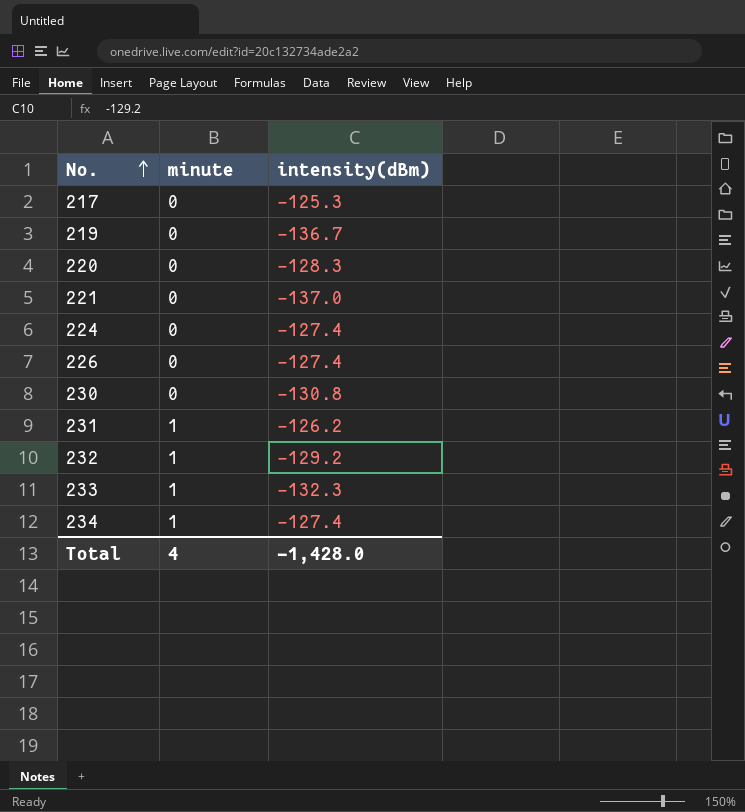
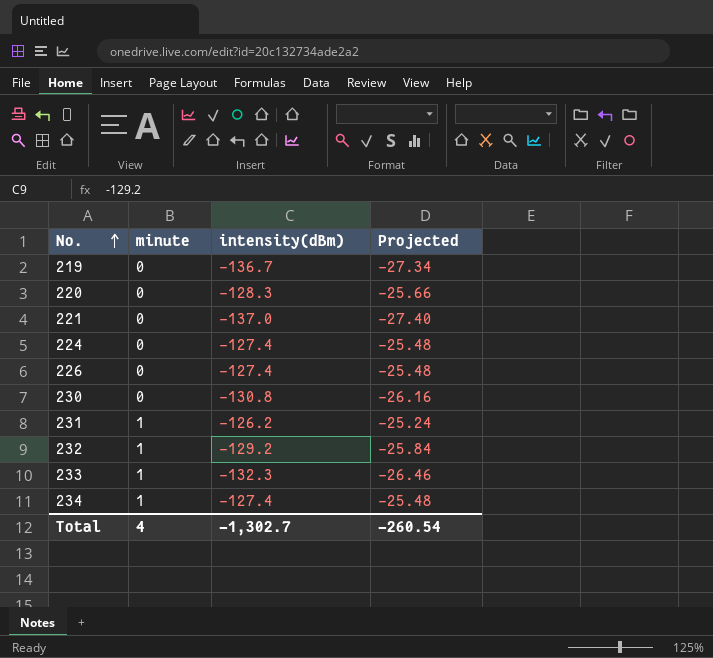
column Projected | formula: none -> [intensity(dBm)] * 0.2
row 217: 0 | -125.3 -> none
Total | intensity(dBm): -1,428.0 -> -1,302.7

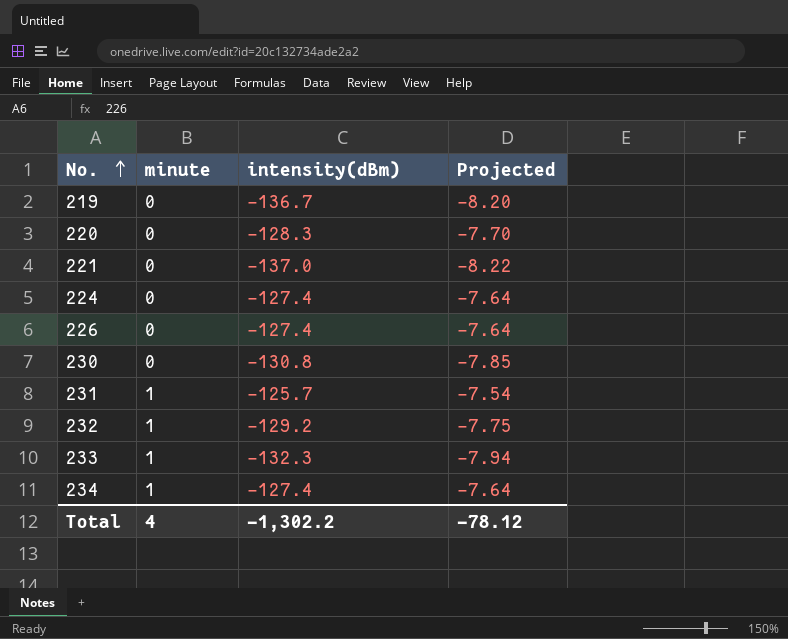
column Projected | formula: [intensity(dBm)] * 0.2 -> [intensity(dBm)] * 0.06
231 | intensity(dBm): -126.2 -> -125.7
Total | intensity(dBm): -1,302.7 -> -1,302.2
Total | Projected: -260.54 -> -78.12

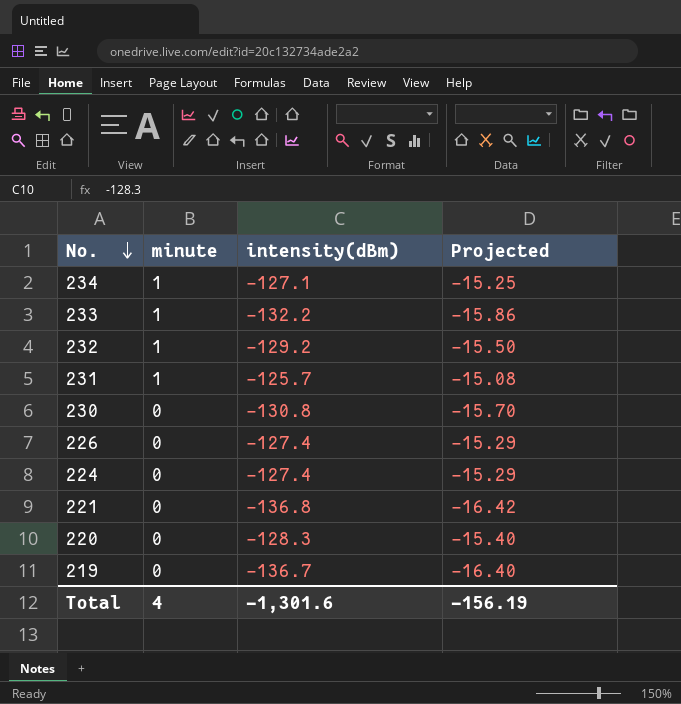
row order: No. ascending -> No. descending
column Projected | formula: [intensity(dBm)] * 0.06 -> [intensity(dBm)] * 0.12
234 | intensity(dBm): -127.4 -> -127.1
233 | intensity(dBm): -132.3 -> -132.2
221 | intensity(dBm): -137.0 -> -136.8
Total | intensity(dBm): -1,302.2 -> -1,301.6
Total | Projected: -78.12 -> -156.19

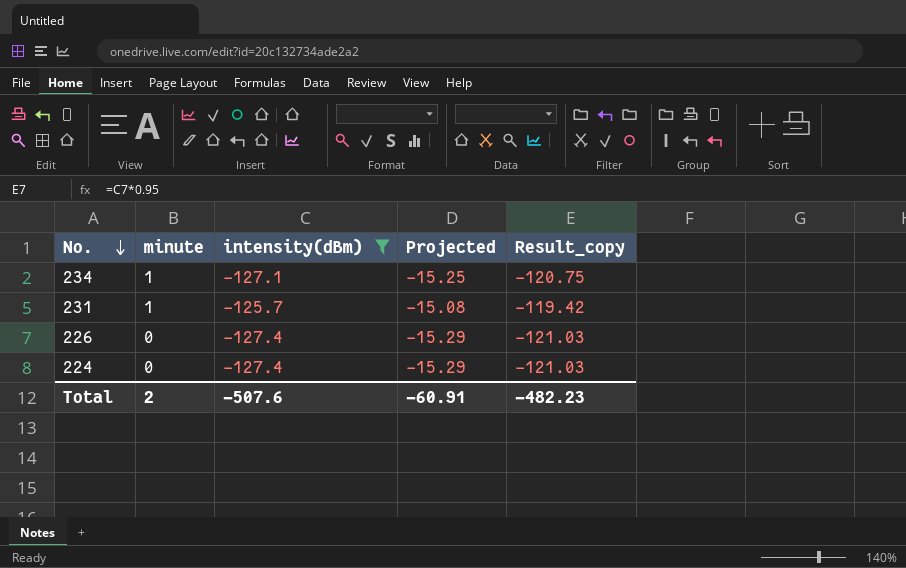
filter: none -> intensity(dBm) >= -127.4
column Result_copy | formula: none -> [intensity(dBm)] * 0.95
Total | minute: 4 -> 2
Total | intensity(dBm): -1,301.6 -> -507.6
Total | Projected: -156.19 -> -60.91

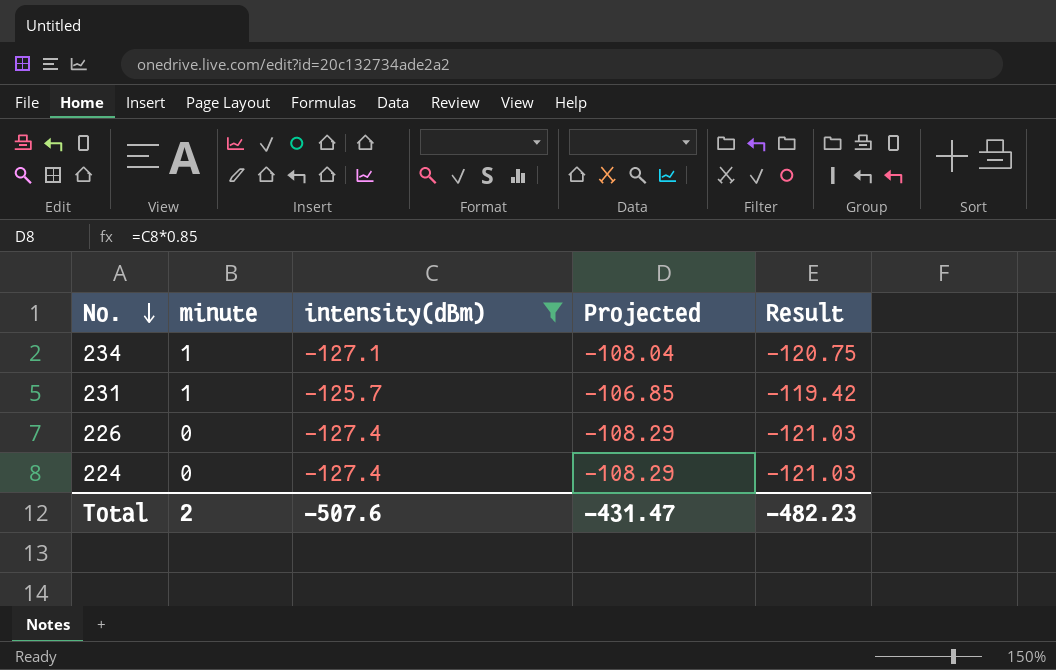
column Projected | formula: [intensity(dBm)] * 0.12 -> [intensity(dBm)] * 0.85
column name: Result_copy -> Result
Total | Projected: -60.91 -> -431.47

